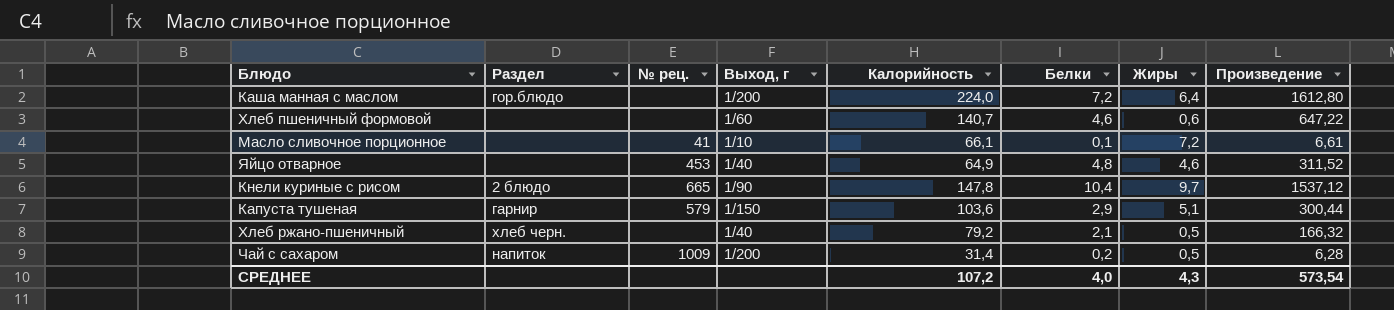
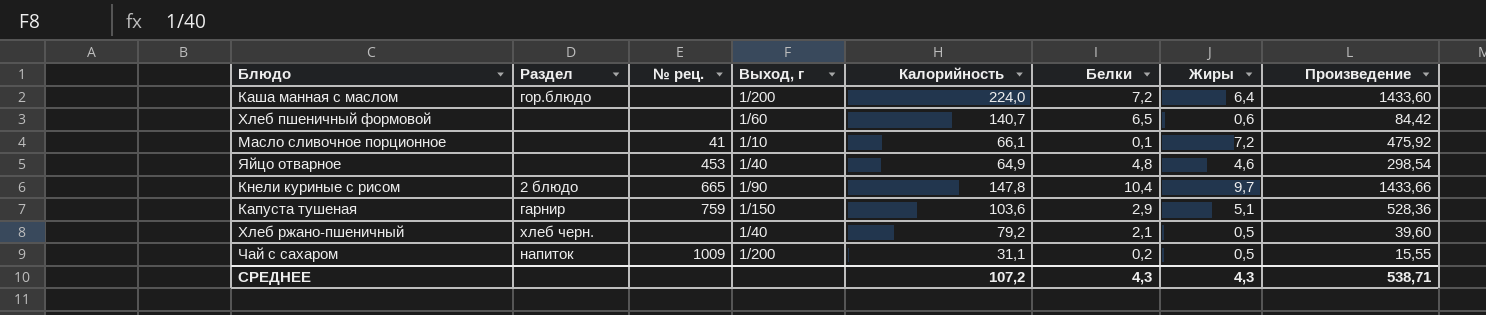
column Произведение | formula: [Калорийность] * [Белки] -> [Калорийность] * [Жиры]
Хлеб пшеничный формовой | Белки: 4,6 -> 6,5
Капуста тушеная | № рец.: 579 -> 759
Чай с сахаром | Калорийность: 31,4 -> 31,1
СРЕДНЕЕ | Белки: 4,0 -> 4,3
СРЕДНЕЕ | Произведение: 573,54 -> 538,71

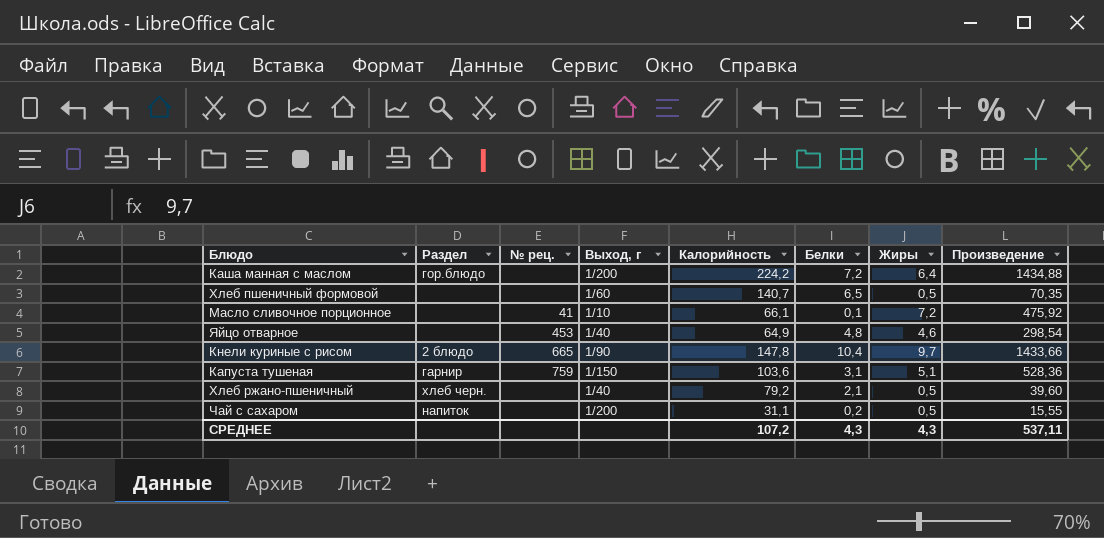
Каша манная с маслом | Калорийность: 224,0 -> 224,2
Каша манная с маслом | Произведение: 1433,60 -> 1434,88
Хлеб пшеничный формовой | Жиры: 0,6 -> 0,5
Хлеб пшеничный формовой | Произведение: 84,42 -> 70,35
Капуста тушеная | Белки: 2,9 -> 3,1
Чай с сахаром | № рец.: 1009 -> none
СРЕДНЕЕ | Произведение: 538,71 -> 537,11

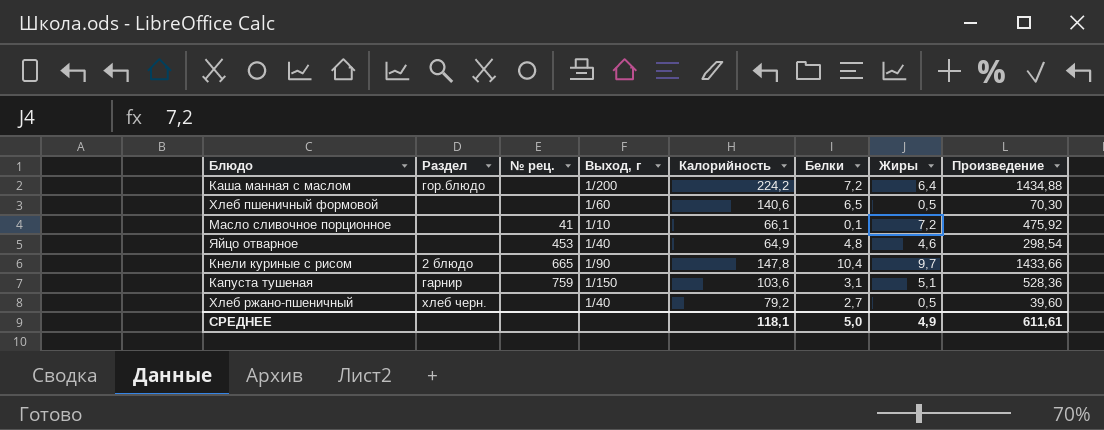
row Чай с сахаром: напиток | none | 1/200 | 31,1 | 0,2 | 0,5 | 15,55 -> none
Хлеб пшеничный формовой | Калорийность: 140,7 -> 140,6
Хлеб пшеничный формовой | Произведение: 70,35 -> 70,30
Хлеб ржано-пшеничный | Белки: 2,1 -> 2,7
СРЕДНЕЕ | Калорийность: 107,2 -> 118,1
СРЕДНЕЕ | Белки: 4,3 -> 5,0
СРЕДНЕЕ | Жиры: 4,3 -> 4,9
СРЕДНЕЕ | Произведение: 537,11 -> 611,61

